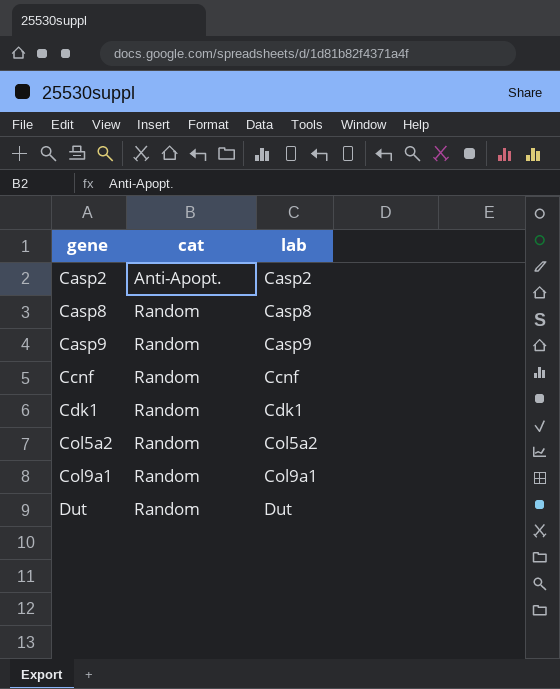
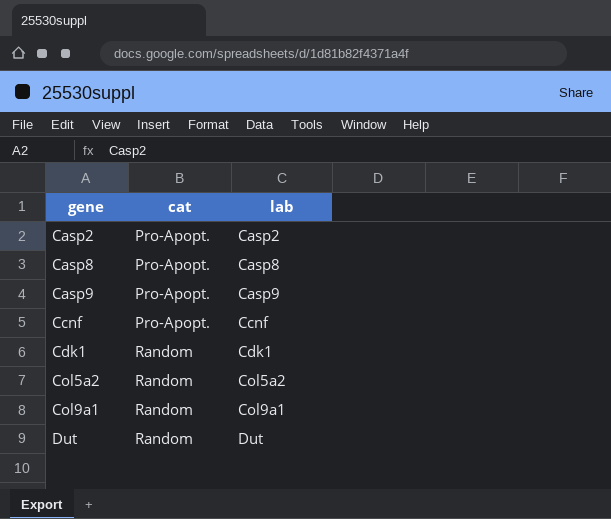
Casp2 | cat: Anti-Apopt. -> Pro-Apopt.
Casp8 | cat: Random -> Pro-Apopt.
Casp9 | cat: Random -> Pro-Apopt.
Ccnf | cat: Random -> Pro-Apopt.

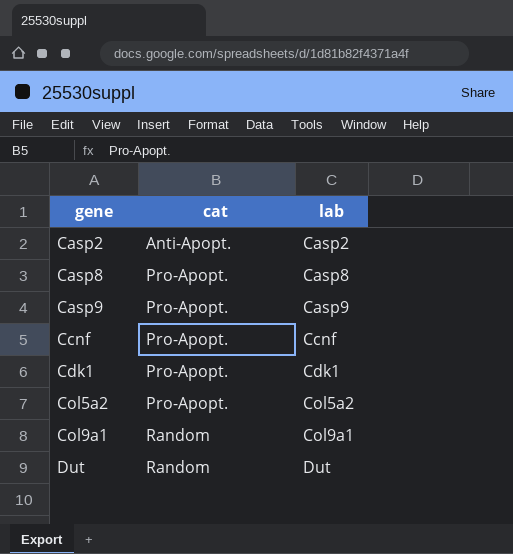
Casp2 | cat: Pro-Apopt. -> Anti-Apopt.
Cdk1 | cat: Random -> Pro-Apopt.
Col5a2 | cat: Random -> Pro-Apopt.

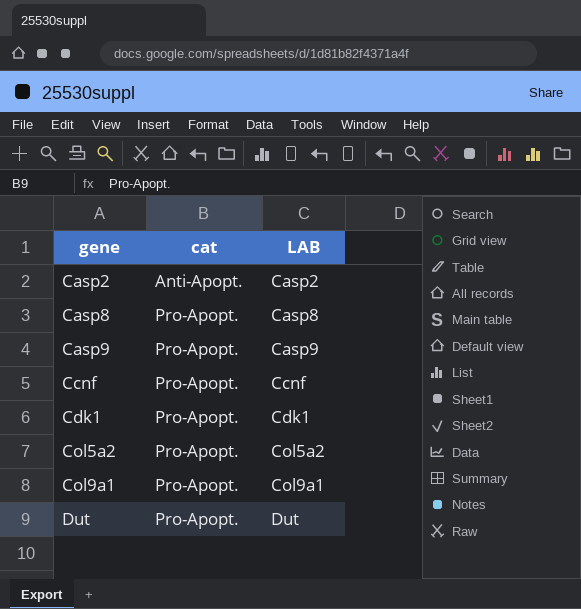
column name: lab -> LAB
Col9a1 | cat: Random -> Pro-Apopt.
Dut | cat: Random -> Pro-Apopt.

